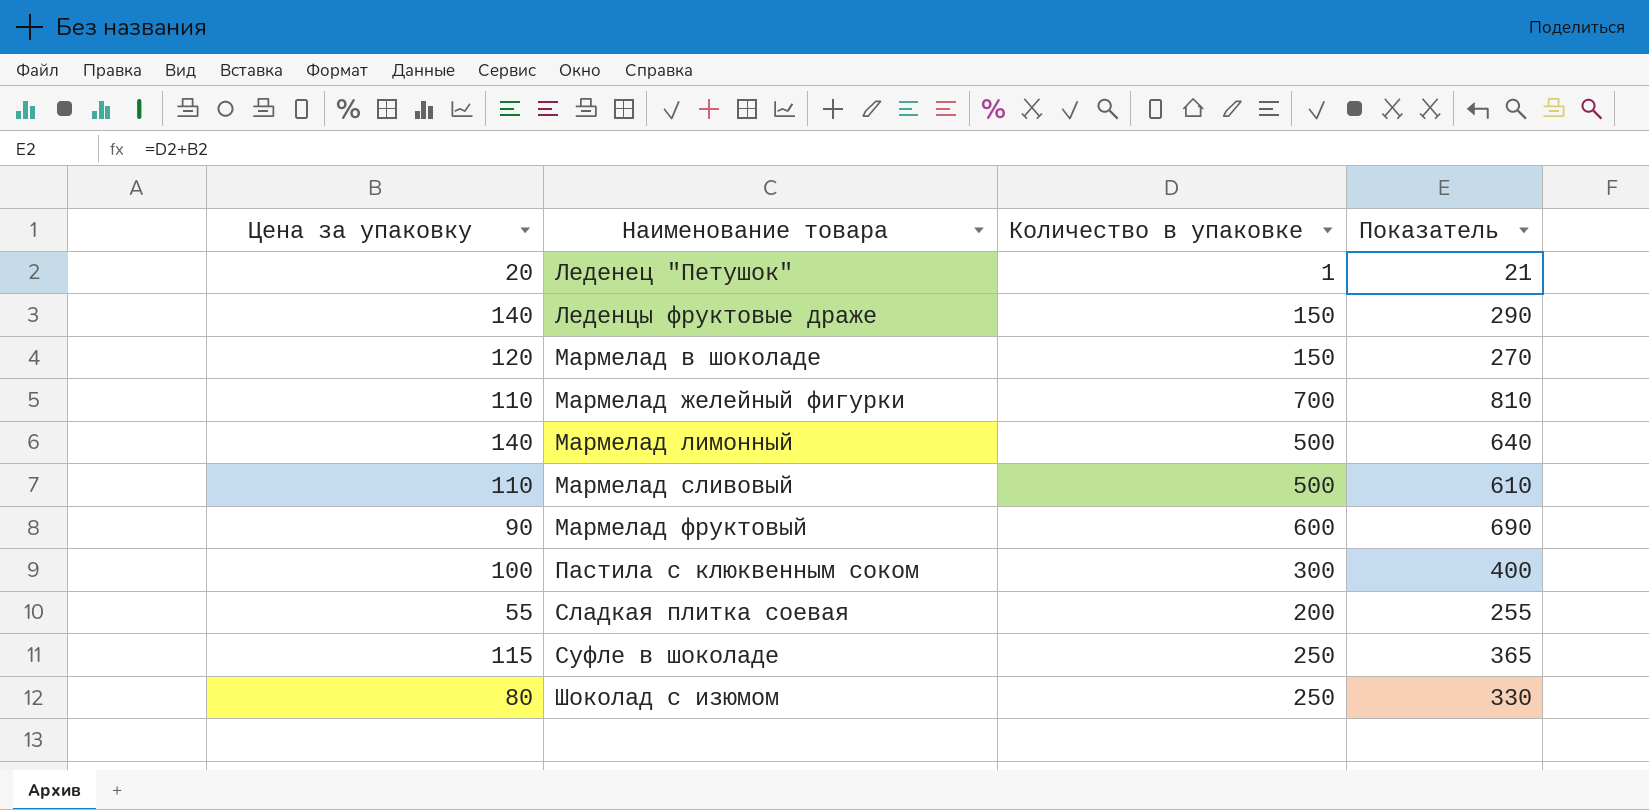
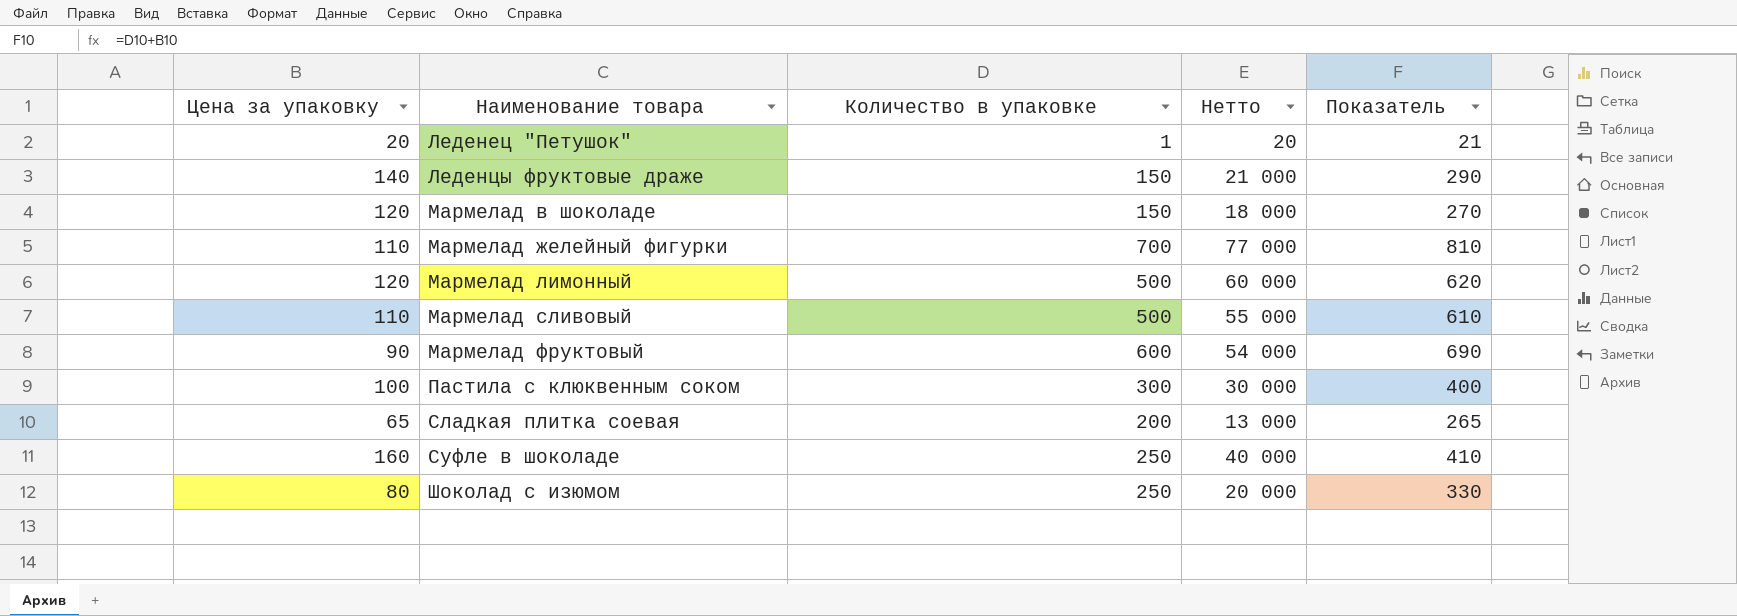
column Нетто | formula: none -> [Цена за упаковку] * [Количество в упаковке]
Мармелад лимонный | Цена за упаковку: 140 -> 120
Мармелад лимонный | Показатель: 640 -> 620
Сладкая плитка соевая | Цена за упаковку: 55 -> 65
Сладкая плитка соевая | Показатель: 255 -> 265
Суфле в шоколаде | Цена за упаковку: 115 -> 160
Суфле в шоколаде | Показатель: 365 -> 410

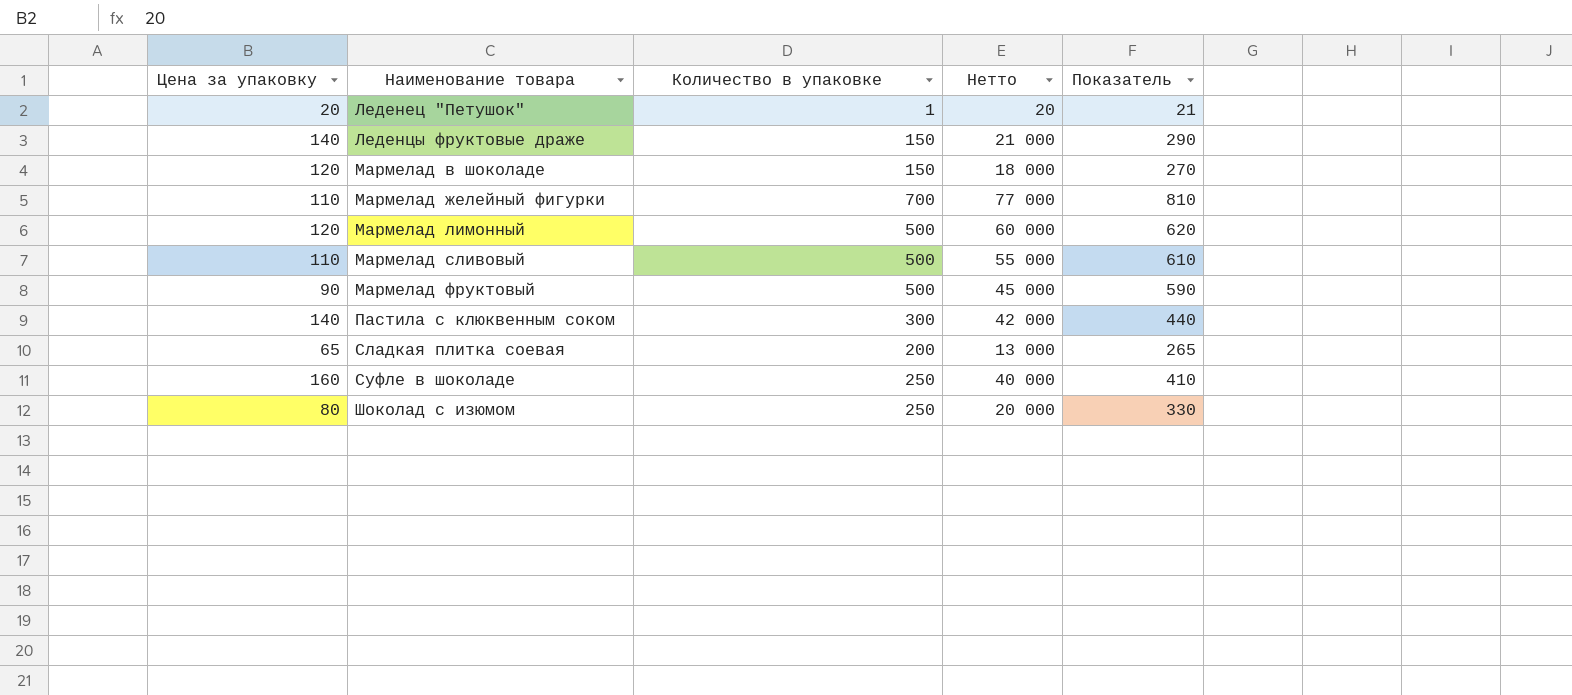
Мармелад фруктовый | Количество в упаковке: 600 -> 500
Мармелад фруктовый | Нетто: 54 000 -> 45 000
Мармелад фруктовый | Показатель: 690 -> 590
Пастила с клюквенным соком | Цена за упаковку: 100 -> 140
Пастила с клюквенным соком | Нетто: 30 000 -> 42 000
Пастила с клюквенным соком | Показатель: 400 -> 440

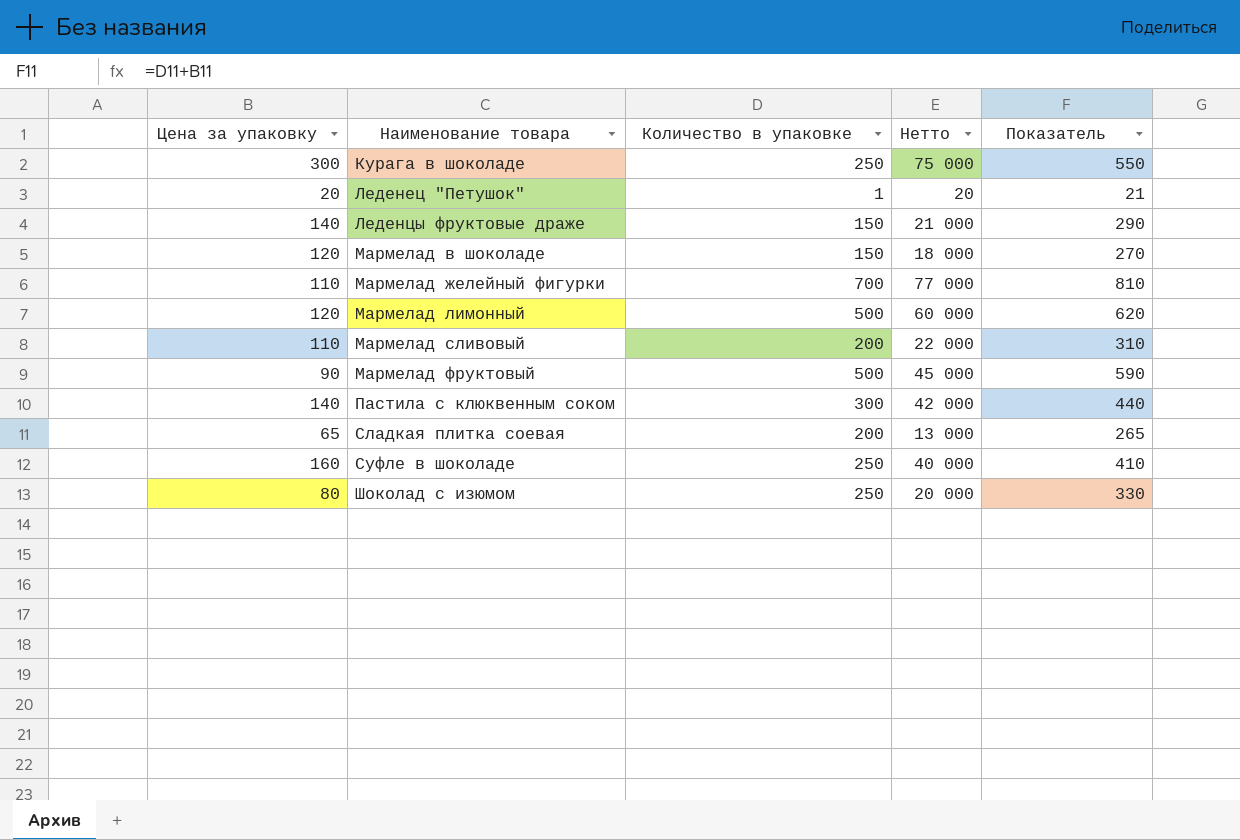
row Курага в шоколаде: none -> 300 | 250 | 75 000 | 550
Мармелад сливовый | Количество в упаковке: 500 -> 200
Мармелад сливовый | Нетто: 55 000 -> 22 000
Мармелад сливовый | Показатель: 610 -> 310

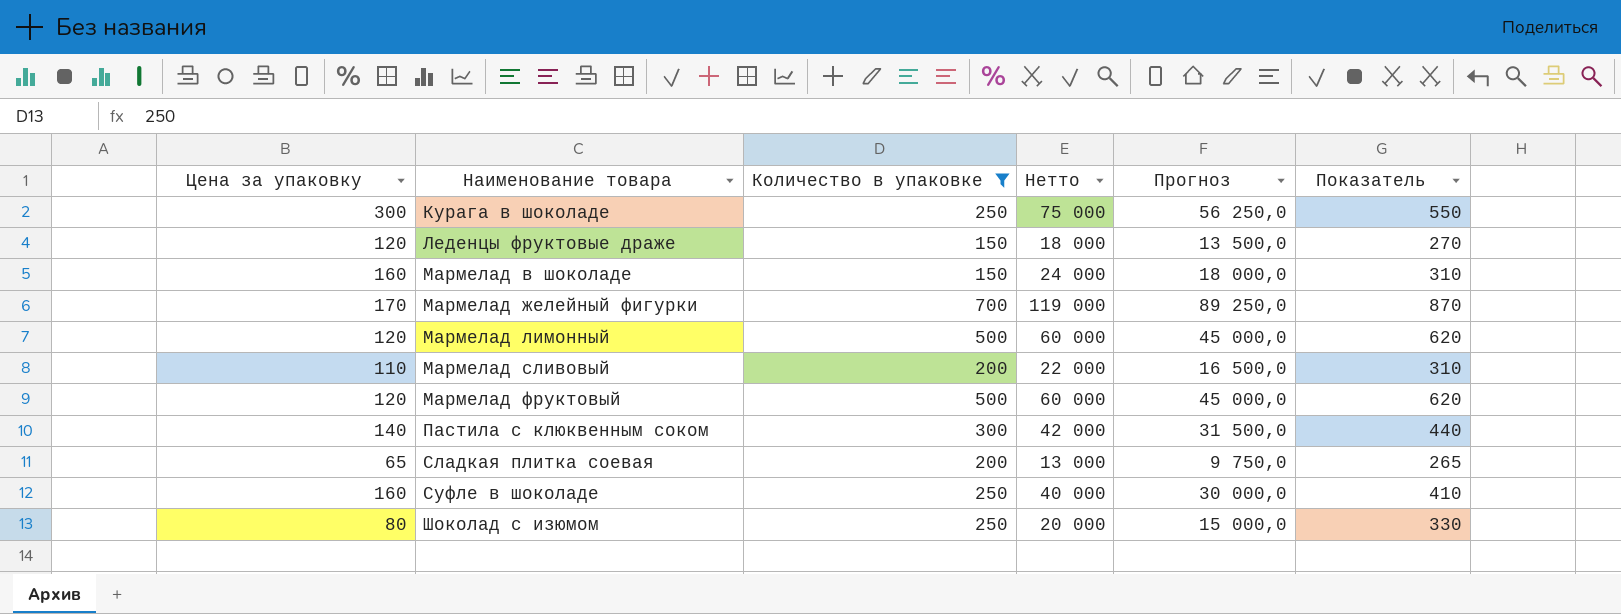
filter: none -> Количество в упаковке != 1
column Прогноз | formula: none -> [Нетто] * 0,75
Леденцы фруктовые драже | Цена за упаковку: 140 -> 120
Леденцы фруктовые драже | Нетто: 21 000 -> 18 000
Леденцы фруктовые драже | Показатель: 290 -> 270
Мармелад в шоколаде | Цена за упаковку: 120 -> 160
Мармелад в шоколаде | Нетто: 18 000 -> 24 000
Мармелад в шоколаде | Показатель: 270 -> 310
Мармелад желейный фигурки | Цена за упаковку: 110 -> 170
Мармелад желейный фигурки | Нетто: 77 000 -> 119 000
Мармелад желейный фигурки | Показатель: 810 -> 870
Мармелад фруктовый | Цена за упаковку: 90 -> 120
Мармелад фруктовый | Нетто: 45 000 -> 60 000
Мармелад фруктовый | Показатель: 590 -> 620

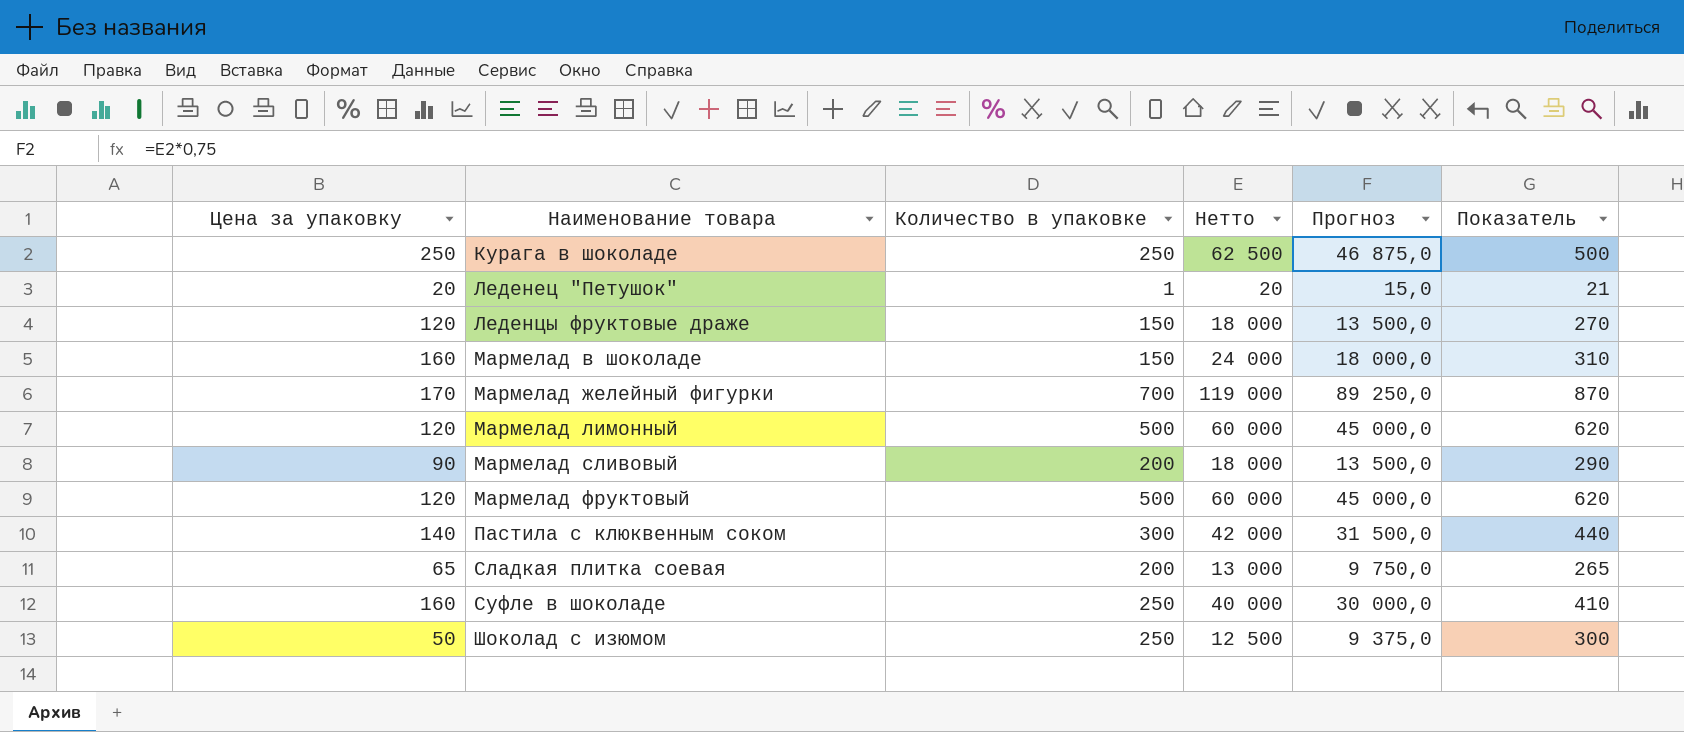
filter: Количество в упаковке != 1 -> none
Курага в шоколаде | Цена за упаковку: 300 -> 250
Курага в шоколаде | Нетто: 75 000 -> 62 500
Курага в шоколаде | Прогноз: 56 250,0 -> 46 875,0
Курага в шоколаде | Показатель: 550 -> 500
Мармелад сливовый | Цена за упаковку: 110 -> 90
Мармелад сливовый | Нетто: 22 000 -> 18 000
Мармелад сливовый | Прогноз: 16 500,0 -> 13 500,0
Мармелад сливовый | Показатель: 310 -> 290
Шоколад с изюмом | Цена за упаковку: 80 -> 50
Шоколад с изюмом | Нетто: 20 000 -> 12 500
Шоколад с изюмом | Прогноз: 15 000,0 -> 9 375,0
Шоколад с изюмом | Показатель: 330 -> 300

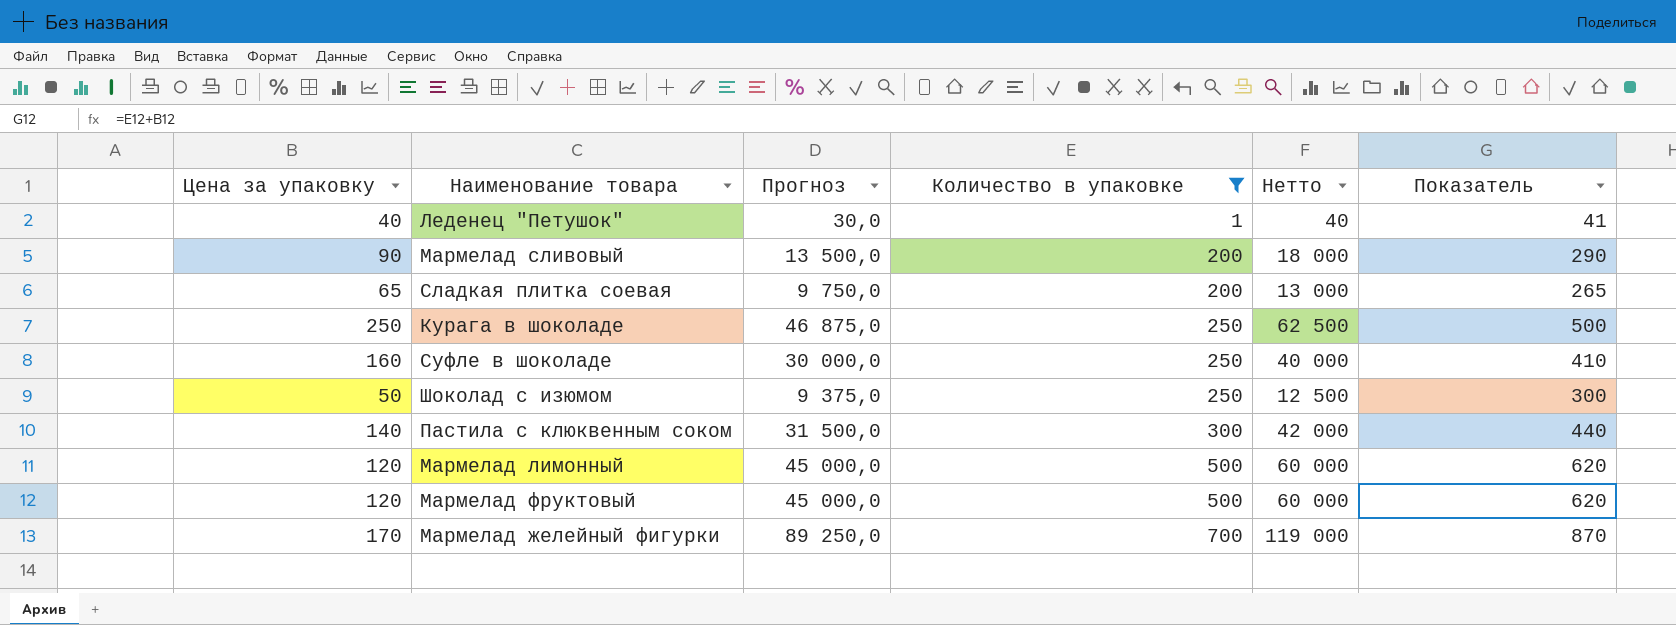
filter: none -> Количество в упаковке != 150
row order: Наименование товара ascending -> Количество в упаковке ascending
column Прогноз | position: 5 -> 3
Леденец "Петушок" | Цена за упаковку: 20 -> 40
Леденец "Петушок" | Прогноз: 15,0 -> 30,0
Леденец "Петушок" | Нетто: 20 -> 40
Леденец "Петушок" | Показатель: 21 -> 41

